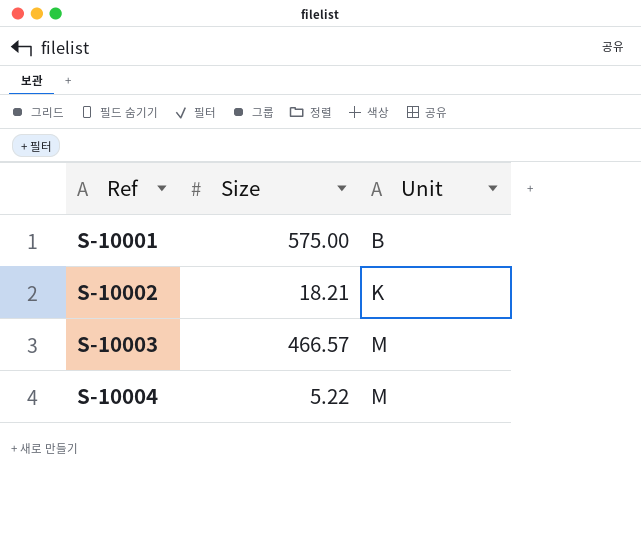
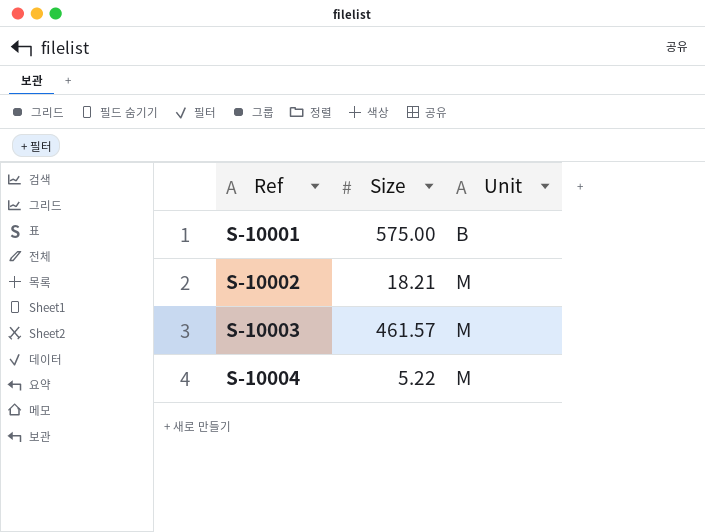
S-10002 | Unit: K -> M
S-10003 | Size: 466.57 -> 461.57

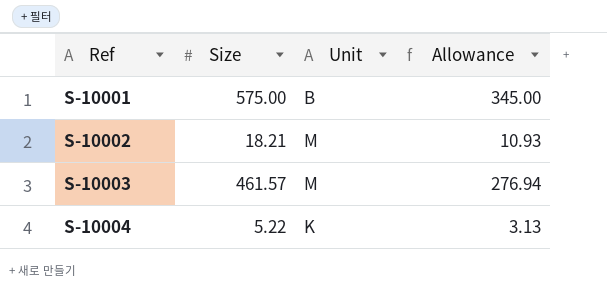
column Allowance | formula: none -> [Size] * 0.6
S-10004 | Unit: M -> K

